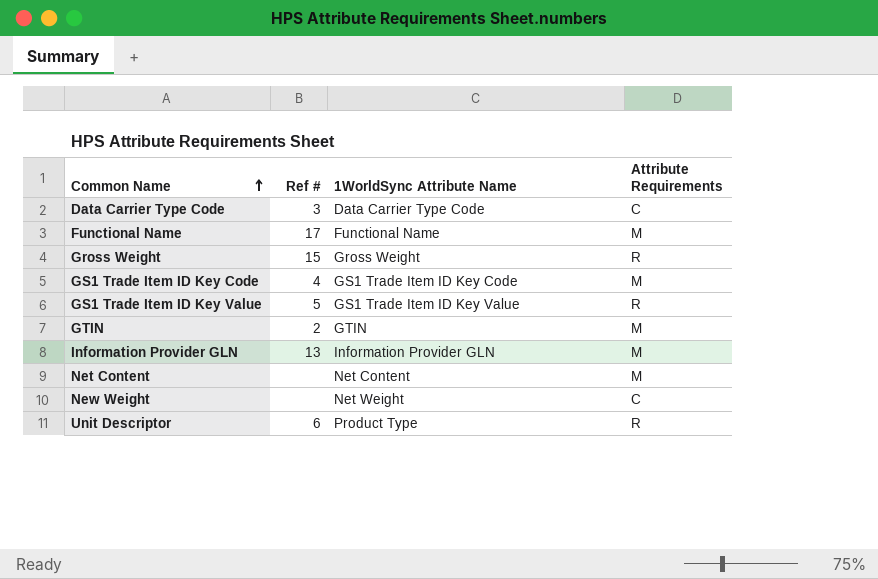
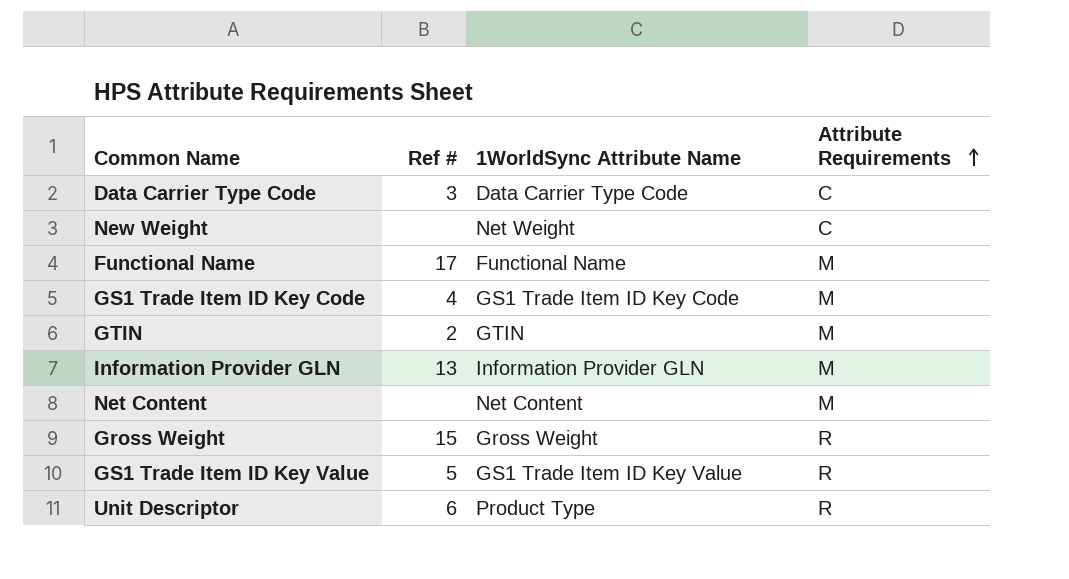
row order: Common Name ascending -> Attribute Requirements ascending

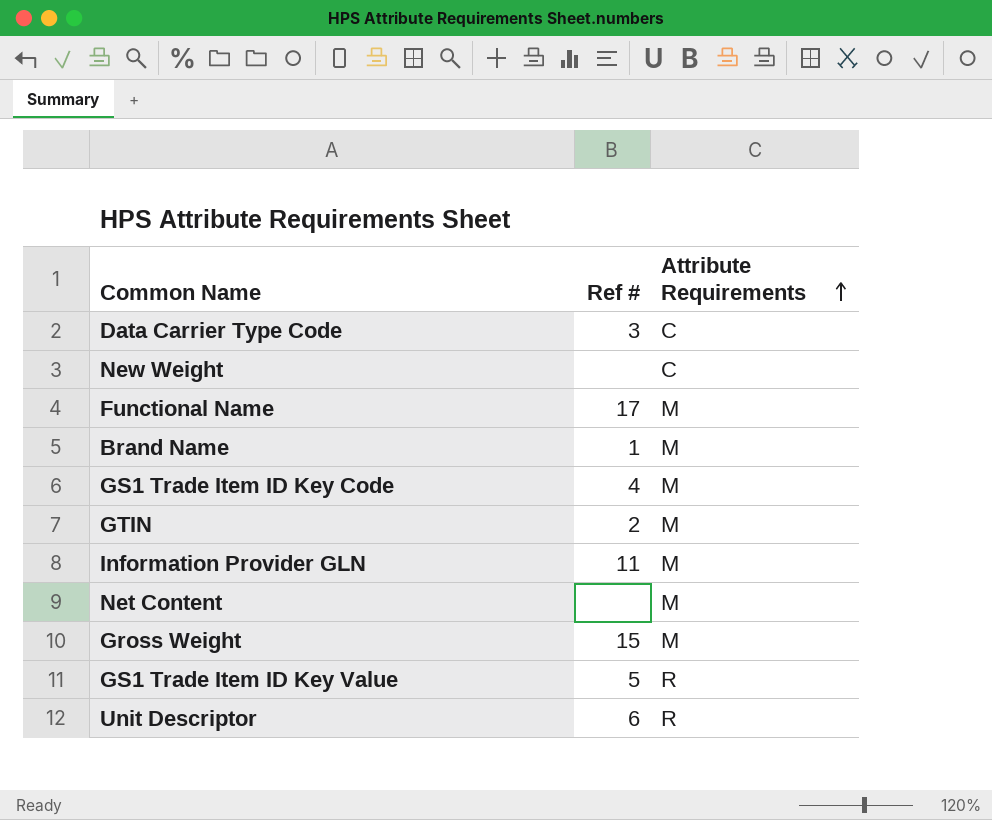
column 1WorldSync Attribute Name | position: 3 -> none
row Brand Name: none -> 1 | M
Information Provider GLN | Ref #: 13 -> 11
Gross Weight | Attribute Requirements: R -> M

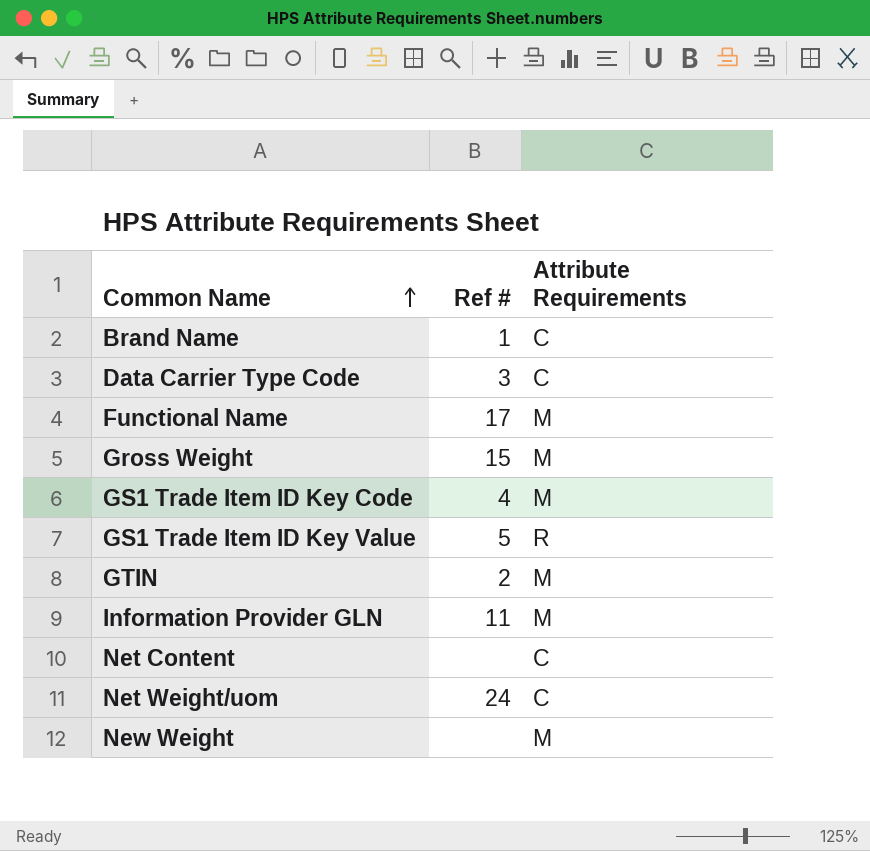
row order: Attribute Requirements ascending -> Common Name ascending
row Unit Descriptor: 6 | R -> none
Brand Name | Attribute Requirements: M -> C
Net Content | Attribute Requirements: M -> C
row Net Weight/uom: none -> 24 | C
New Weight | Attribute Requirements: C -> M

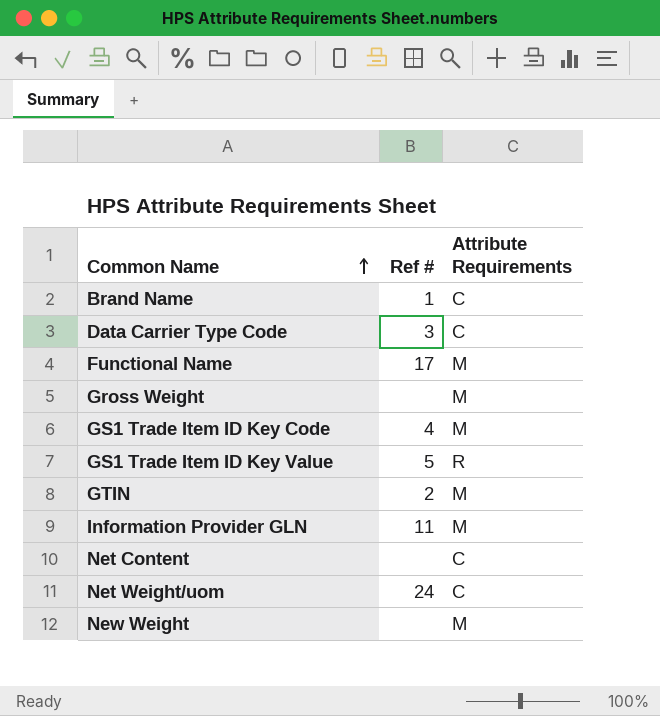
Gross Weight | Ref #: 15 -> none

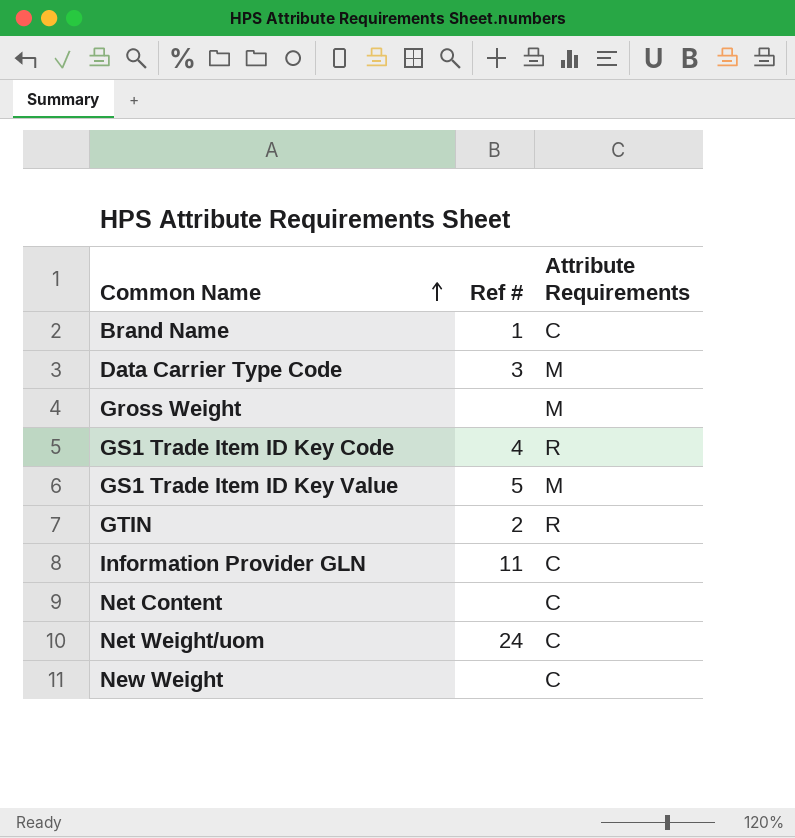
row Functional Name: 17 | M -> none
Data Carrier Type Code | Attribute Requirements: C -> M
GS1 Trade Item ID Key Code | Attribute Requirements: M -> R
GS1 Trade Item ID Key Value | Attribute Requirements: R -> M
GTIN | Attribute Requirements: M -> R
Information Provider GLN | Attribute Requirements: M -> C
New Weight | Attribute Requirements: M -> C

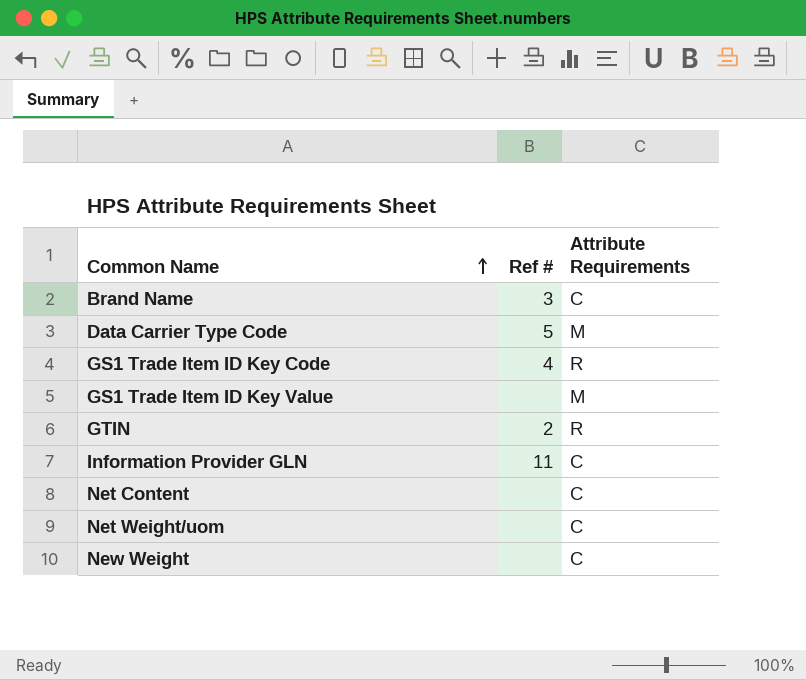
row Gross Weight: none | M -> none
Brand Name | Ref #: 1 -> 3
Data Carrier Type Code | Ref #: 3 -> 5
GS1 Trade Item ID Key Value | Ref #: 5 -> none
Net Weight/uom | Ref #: 24 -> none

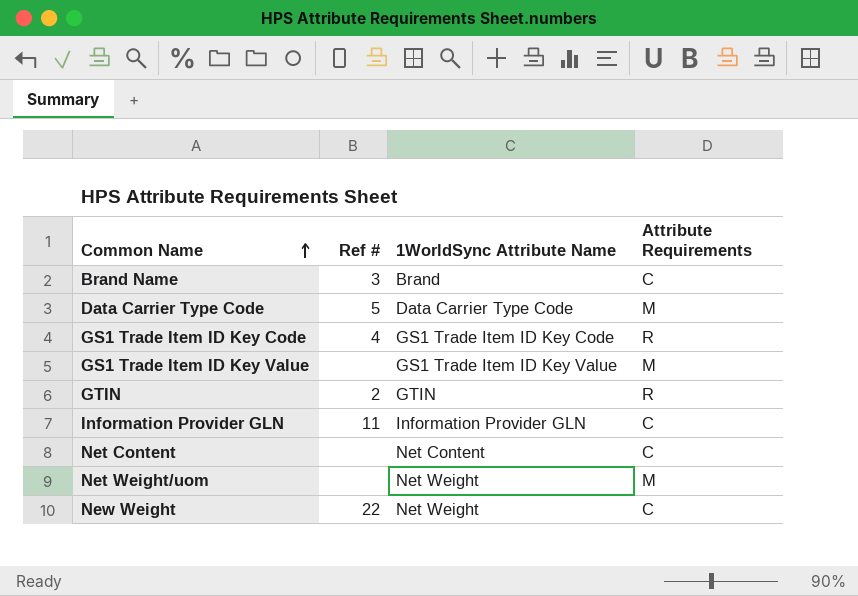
column 1WorldSync Attribute Name | position: none -> 3
Net Weight/uom | Attribute Requirements: C -> M
New Weight | Ref #: none -> 22

